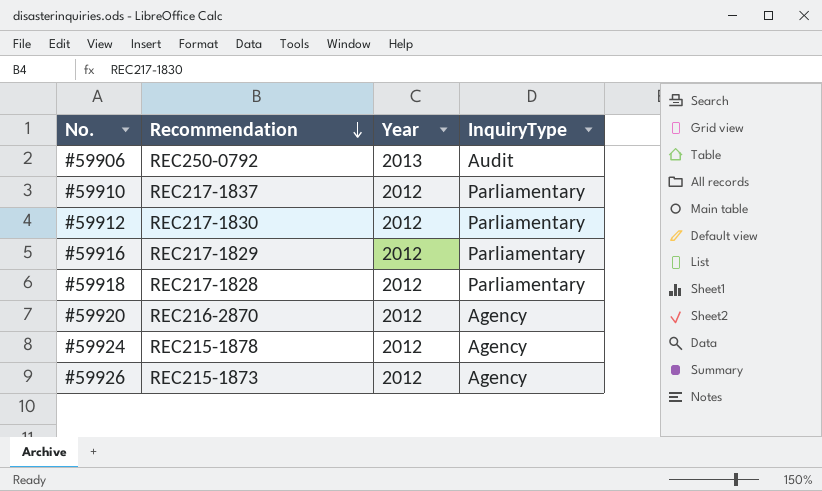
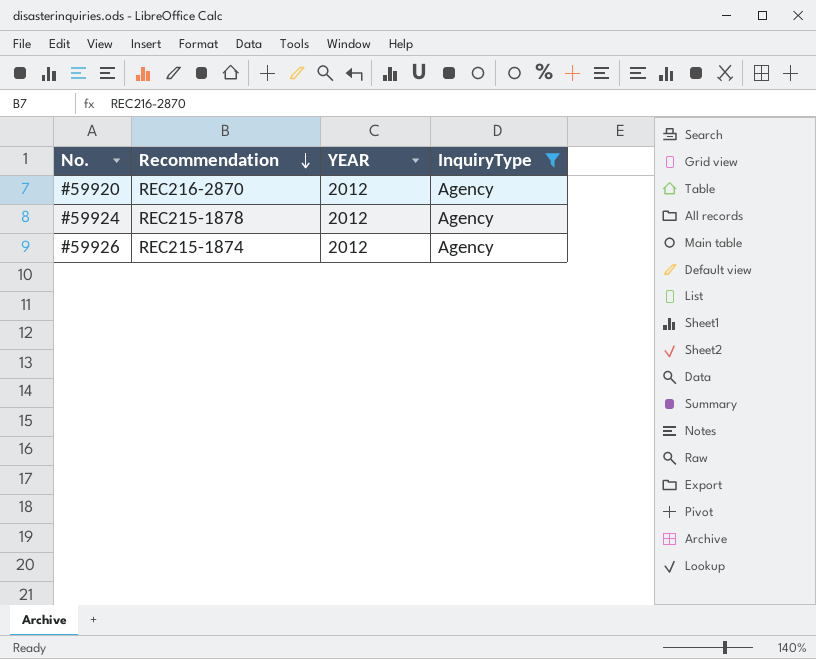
filter: none -> InquiryType = Agency
column name: Year -> YEAR
#59926 | Recommendation: REC215-1873 -> REC215-1874

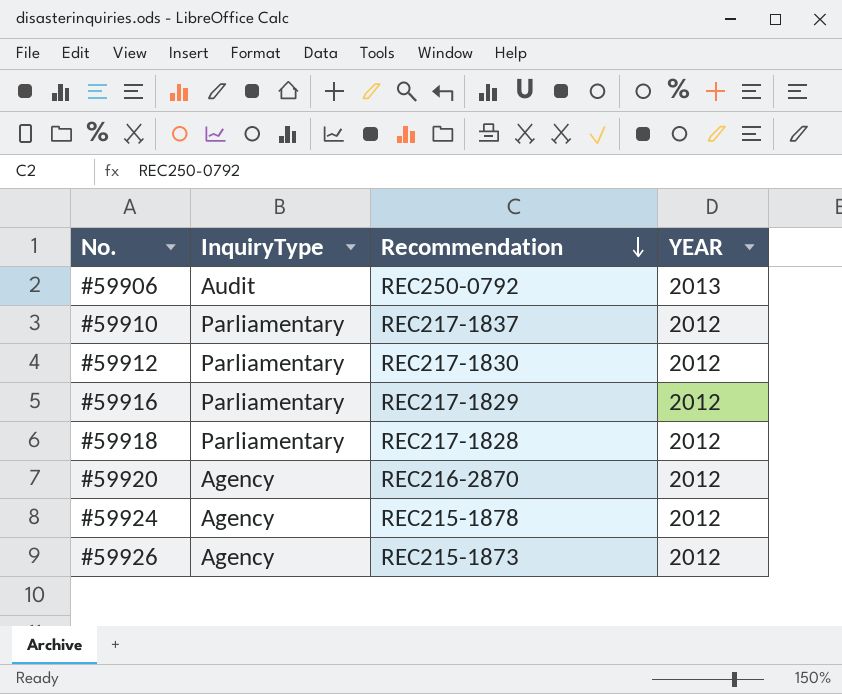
filter: InquiryType = Agency -> none
column InquiryType | position: 4 -> 2
#59926 | Recommendation: REC215-1874 -> REC215-1873

